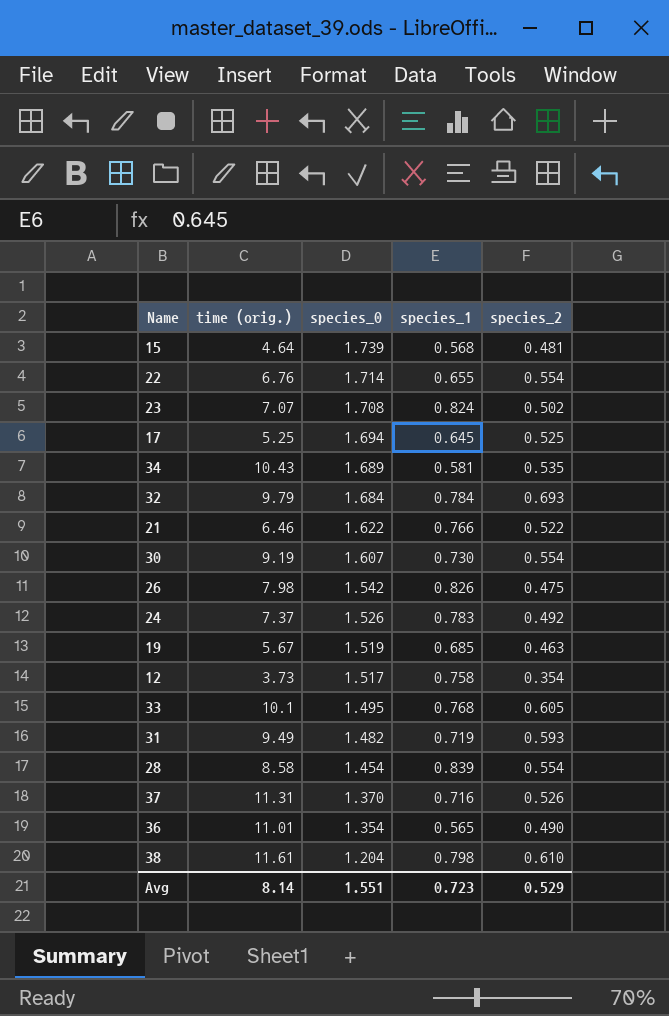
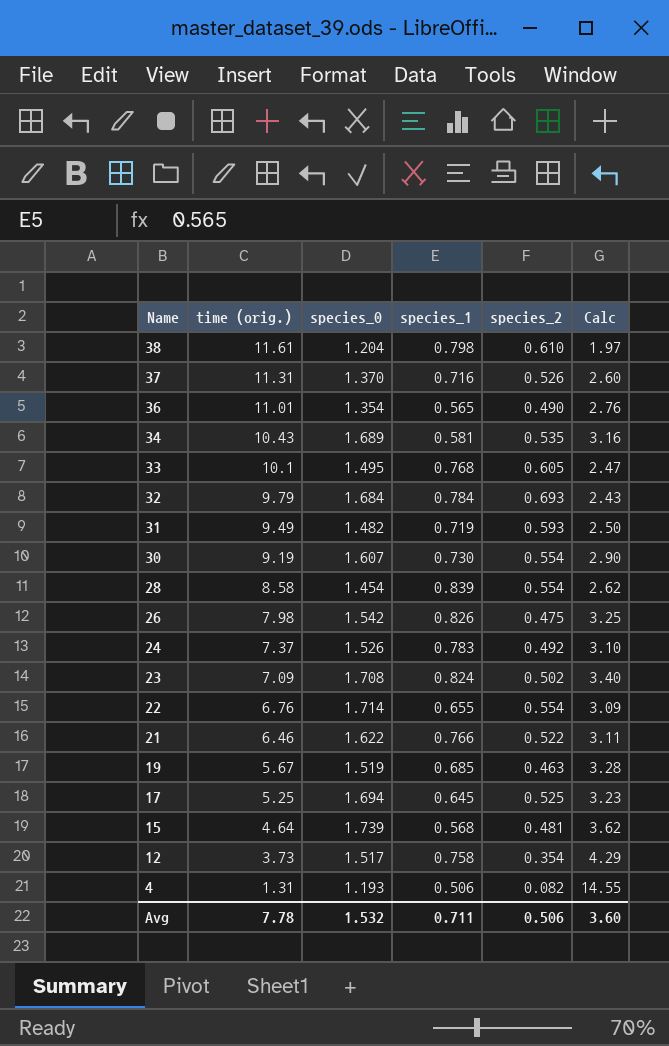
row order: species_0 descending -> Name descending
column Calc | formula: none -> [species_0] / [species_2]
23 | time (orig.): 7.07 -> 7.09
row 4: none -> 1.31 | 1.193 | 0.506 | 0.082 | 14.55
Avg | time (orig.): 8.14 -> 7.78
Avg | species_0: 1.551 -> 1.532
Avg | species_1: 0.723 -> 0.711
Avg | species_2: 0.529 -> 0.506

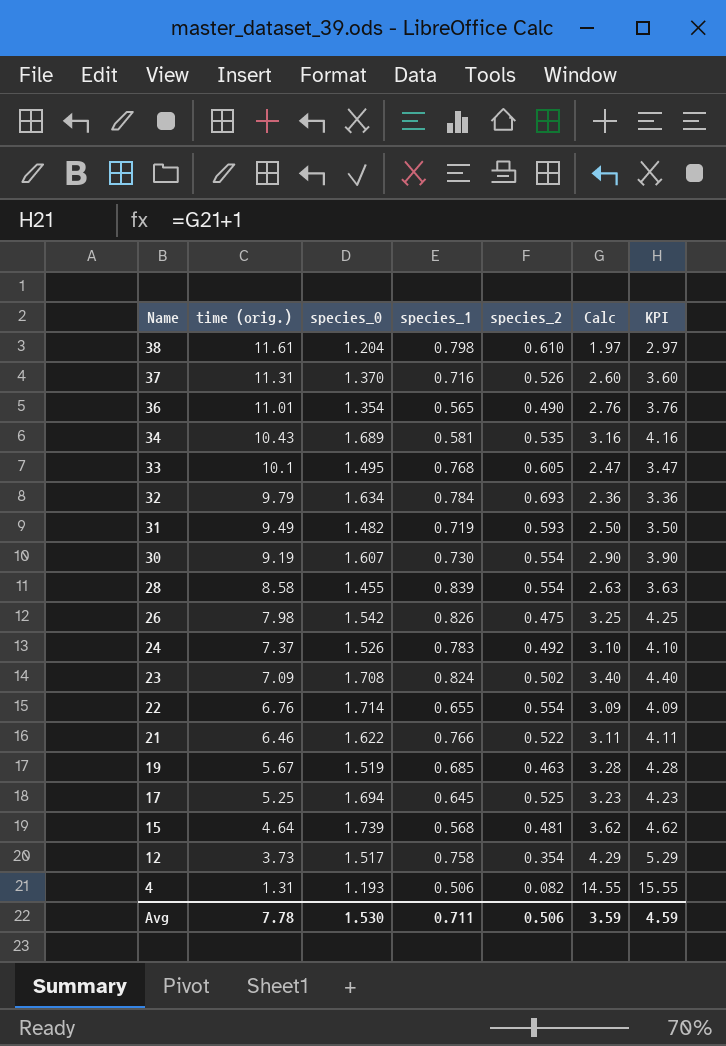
column KPI | formula: none -> [Calc] + 1
32 | species_0: 1.684 -> 1.634
32 | Calc: 2.43 -> 2.36
28 | species_0: 1.454 -> 1.455
28 | Calc: 2.62 -> 2.63
Avg | species_0: 1.532 -> 1.530
Avg | Calc: 3.60 -> 3.59

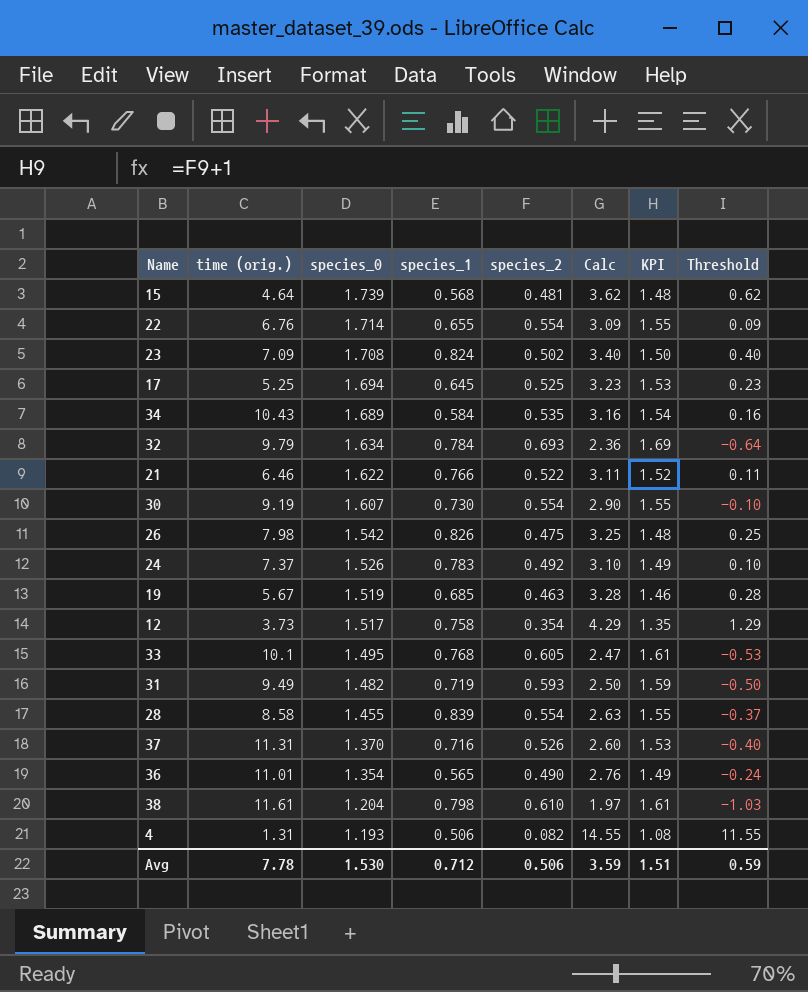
row order: Name descending -> species_0 descending
column KPI | formula: [Calc] + 1 -> [species_2] + 1
column Threshold | formula: none -> [Calc] - 3
34 | species_1: 0.581 -> 0.584
Avg | species_1: 0.711 -> 0.712
Avg | KPI: 4.59 -> 1.51

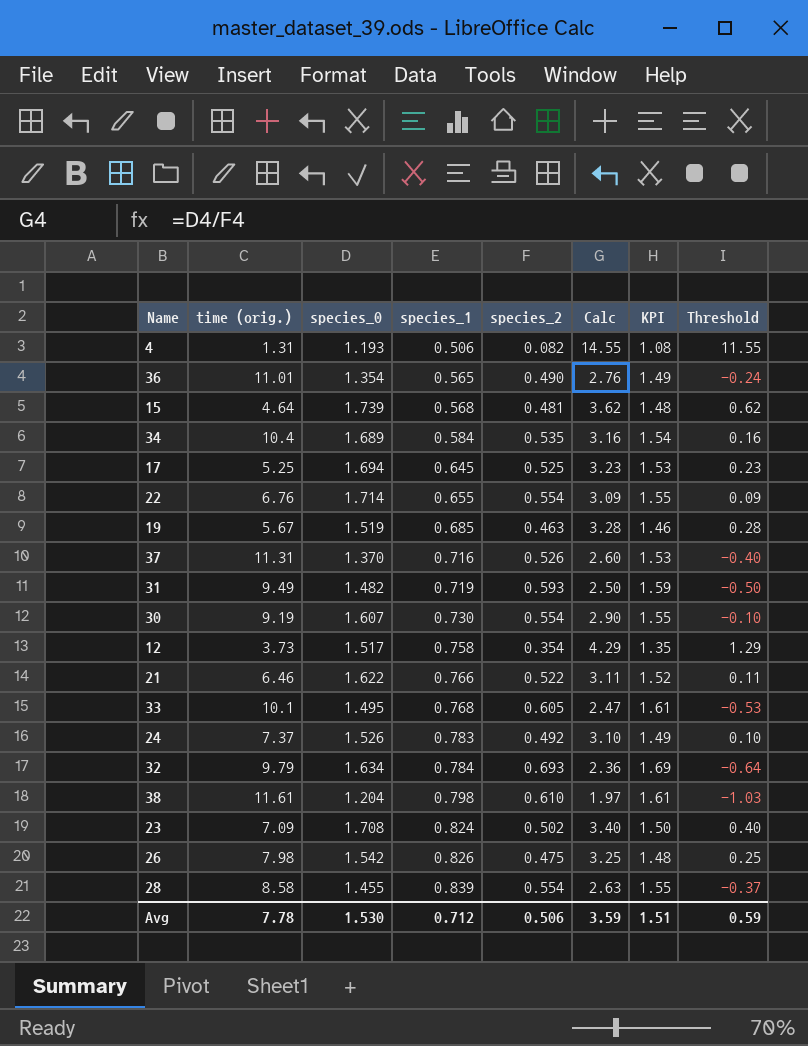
row order: species_0 descending -> species_1 ascending
34 | time (orig.): 10.43 -> 10.4

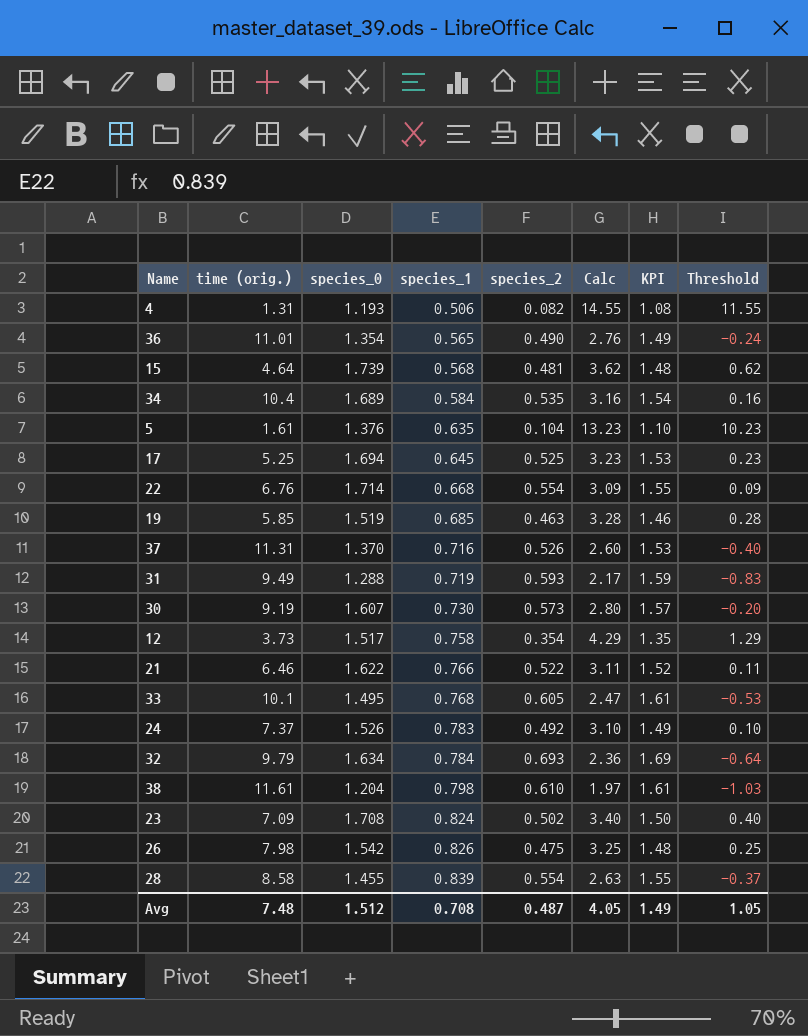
row 5: none -> 1.61 | 1.376 | 0.635 | 0.104 | 13.23 | 1.10 | 10.23
22 | species_1: 0.655 -> 0.668
19 | time (orig.): 5.67 -> 5.85
31 | species_0: 1.482 -> 1.288
31 | Calc: 2.50 -> 2.17
31 | Threshold: -0.50 -> -0.83
30 | species_2: 0.554 -> 0.573
30 | Calc: 2.90 -> 2.80
30 | KPI: 1.55 -> 1.57
30 | Threshold: -0.10 -> -0.20
Avg | time (orig.): 7.78 -> 7.48
Avg | species_0: 1.530 -> 1.512
Avg | species_1: 0.712 -> 0.708
Avg | species_2: 0.506 -> 0.487
Avg | Calc: 3.59 -> 4.05
Avg | KPI: 1.51 -> 1.49
Avg | Threshold: 0.59 -> 1.05

